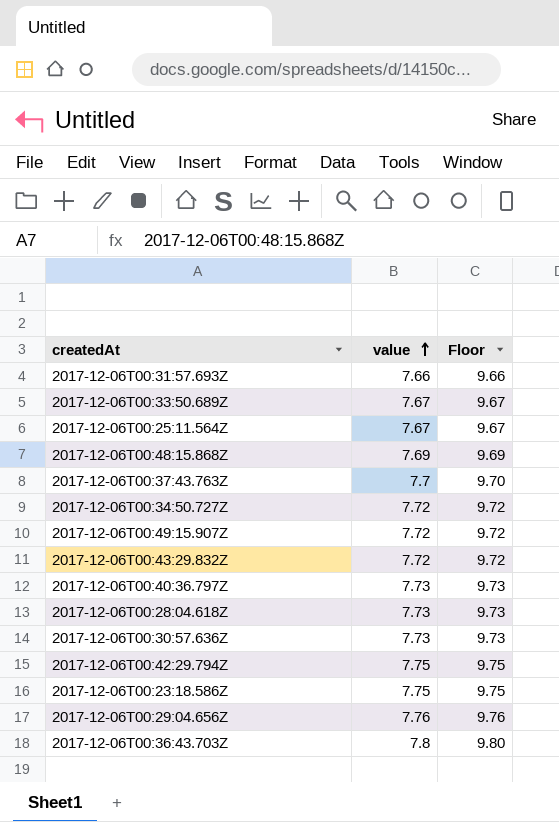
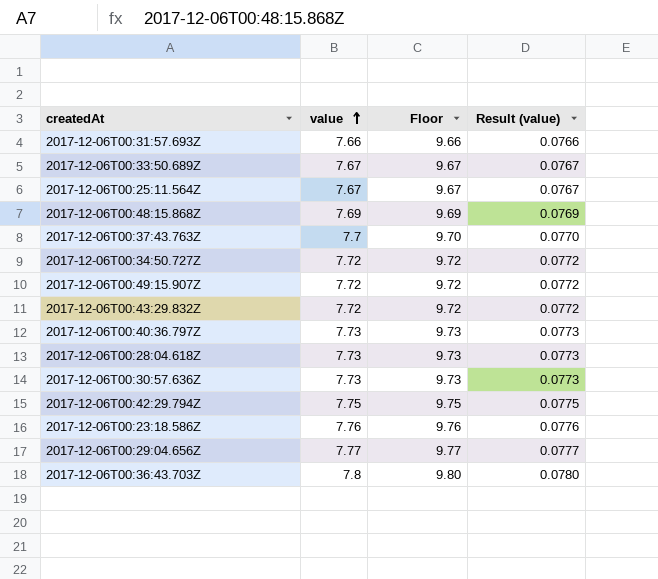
column Result (value) | formula: none -> [value] * 0.01
2017-12-06T00:23:18.586Z | value: 7.75 -> 7.76
2017-12-06T00:23:18.586Z | Floor: 9.75 -> 9.76
2017-12-06T00:29:04.656Z | value: 7.76 -> 7.77
2017-12-06T00:29:04.656Z | Floor: 9.76 -> 9.77

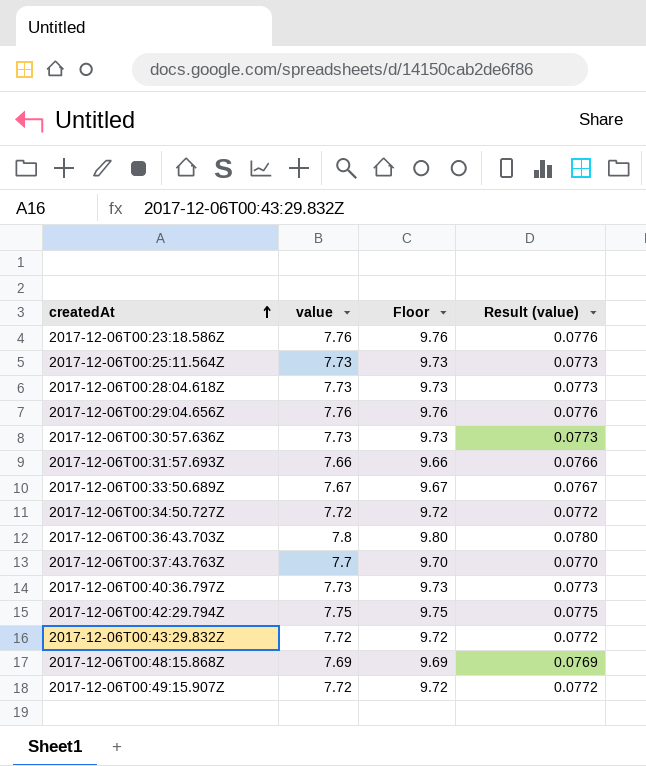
row order: value ascending -> createdAt ascending
2017-12-06T00:25:11.564Z | value: 7.67 -> 7.73
2017-12-06T00:25:11.564Z | Floor: 9.67 -> 9.73
2017-12-06T00:25:11.564Z | Result (value): 0.0767 -> 0.0773
2017-12-06T00:29:04.656Z | value: 7.77 -> 7.76
2017-12-06T00:29:04.656Z | Floor: 9.77 -> 9.76
2017-12-06T00:29:04.656Z | Result (value): 0.0777 -> 0.0776

